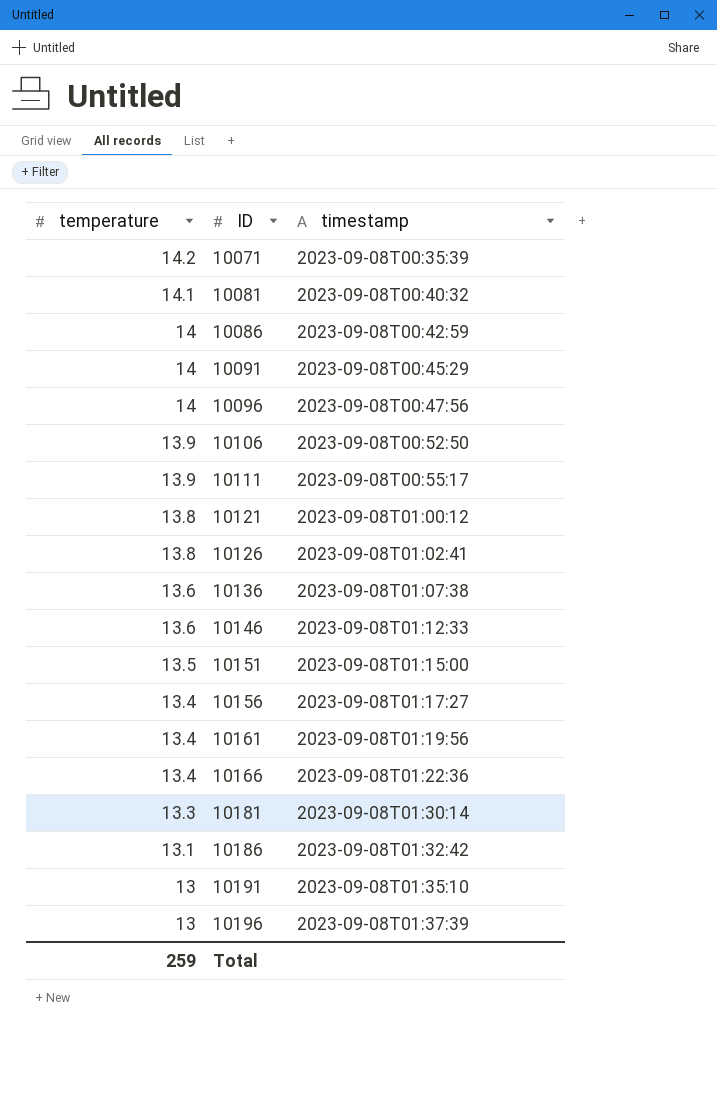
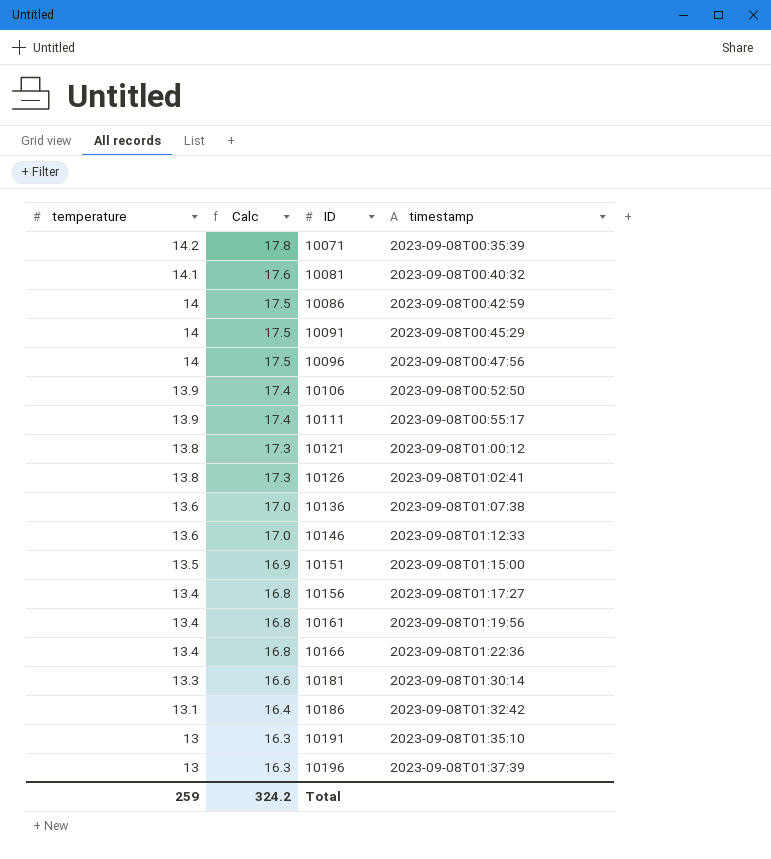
column Calc | formula: none -> [temperature] * 1.25

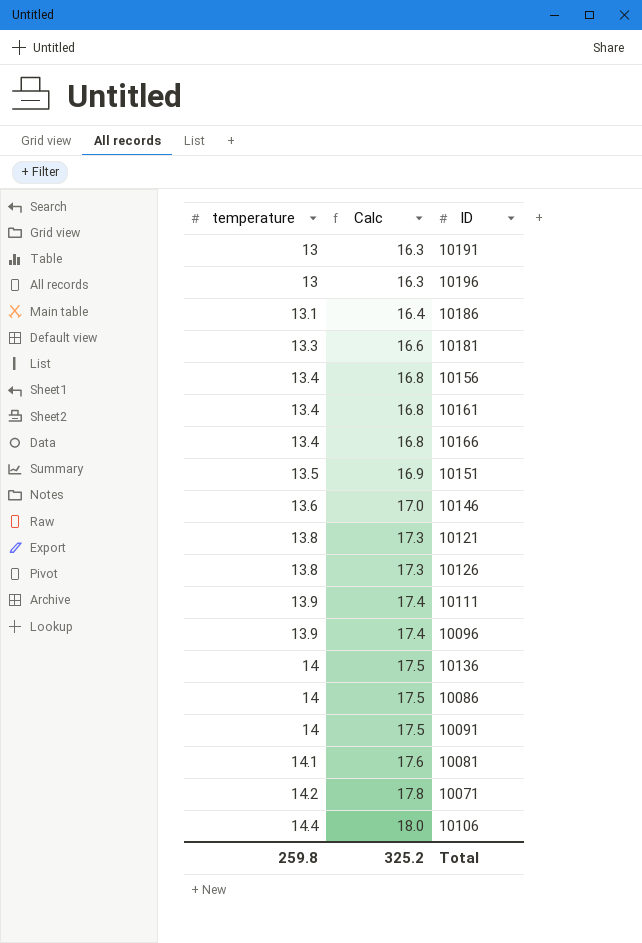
row order: temperature descending -> temperature ascending
column timestamp | position: 4 -> none
10096 | temperature: 14 -> 13.9
10096 | Calc: 17.5 -> 17.4
10136 | temperature: 13.6 -> 14
10136 | Calc: 17.0 -> 17.5
10106 | temperature: 13.9 -> 14.4
10106 | Calc: 17.4 -> 18.0
Total | temperature: 259 -> 259.8
Total | Calc: 324.2 -> 325.2

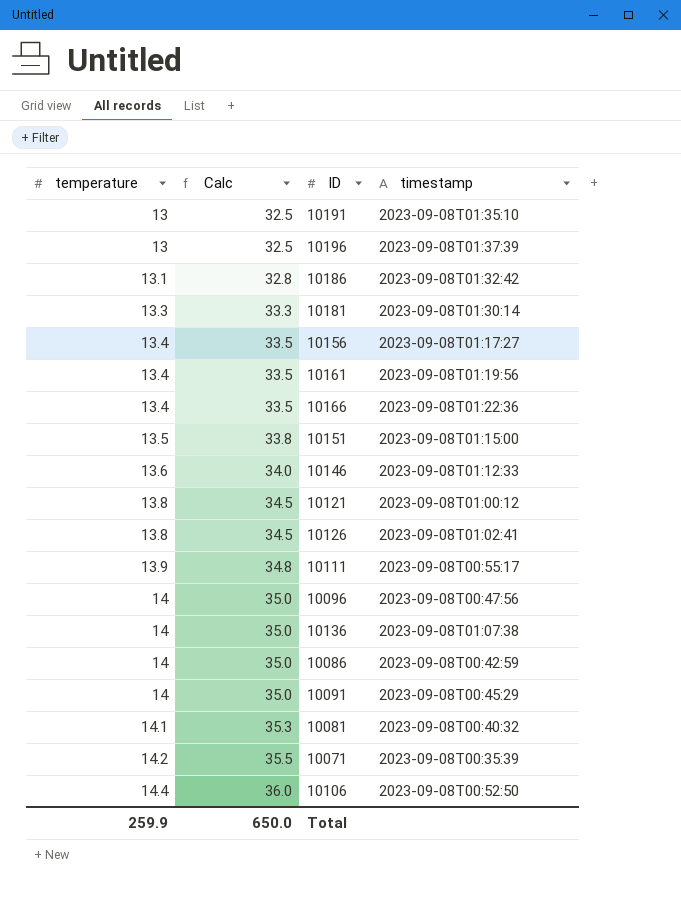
column Calc | formula: [temperature] * 1.25 -> [temperature] * 2.5
column timestamp | position: none -> 4
10096 | temperature: 13.9 -> 14
Total | temperature: 259.8 -> 259.9
Total | Calc: 325.2 -> 650.0

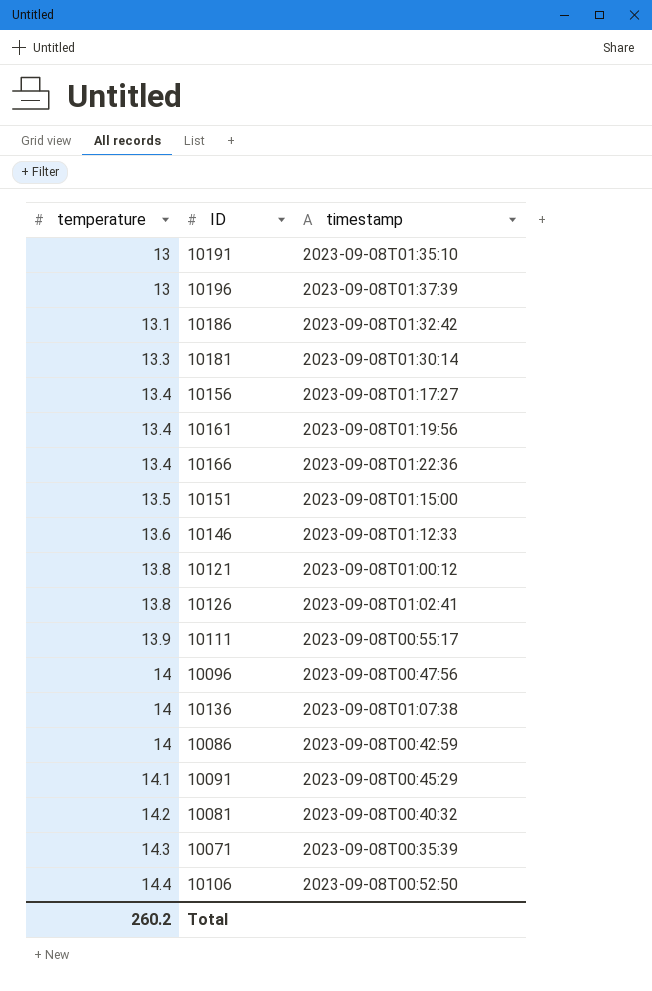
column Calc | formula: [temperature] * 2.5 -> none
10091 | temperature: 14 -> 14.1
10081 | temperature: 14.1 -> 14.2
10071 | temperature: 14.2 -> 14.3
Total | temperature: 259.9 -> 260.2

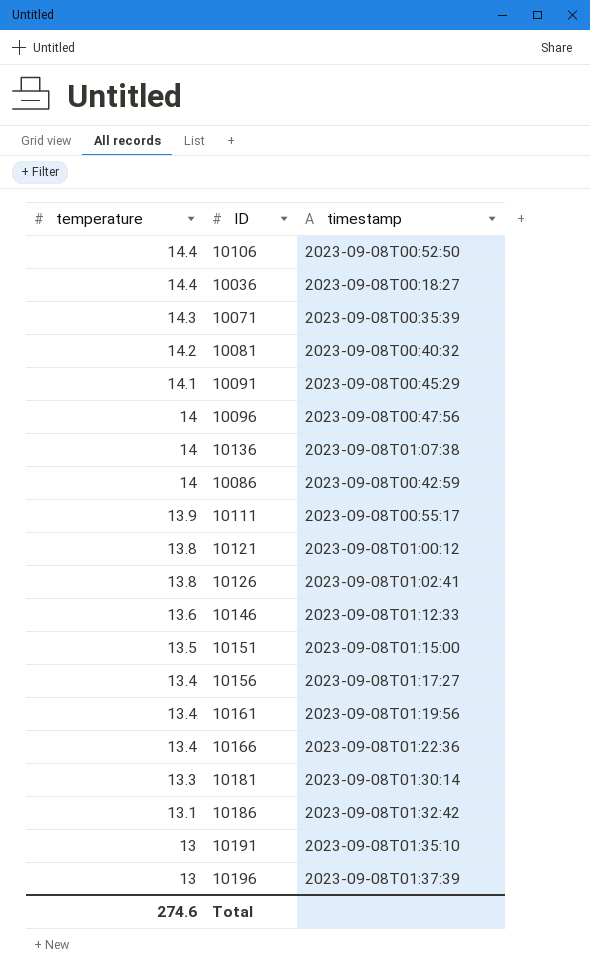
row order: temperature ascending -> temperature descending
row 10036: none -> 14.4 | 2023-09-08T00:18:27
Total | temperature: 260.2 -> 274.6

